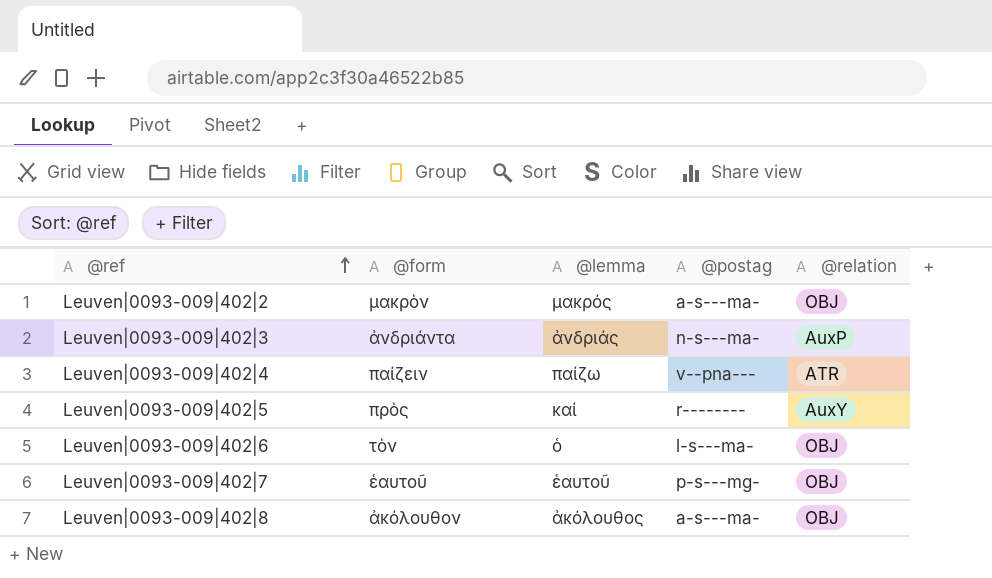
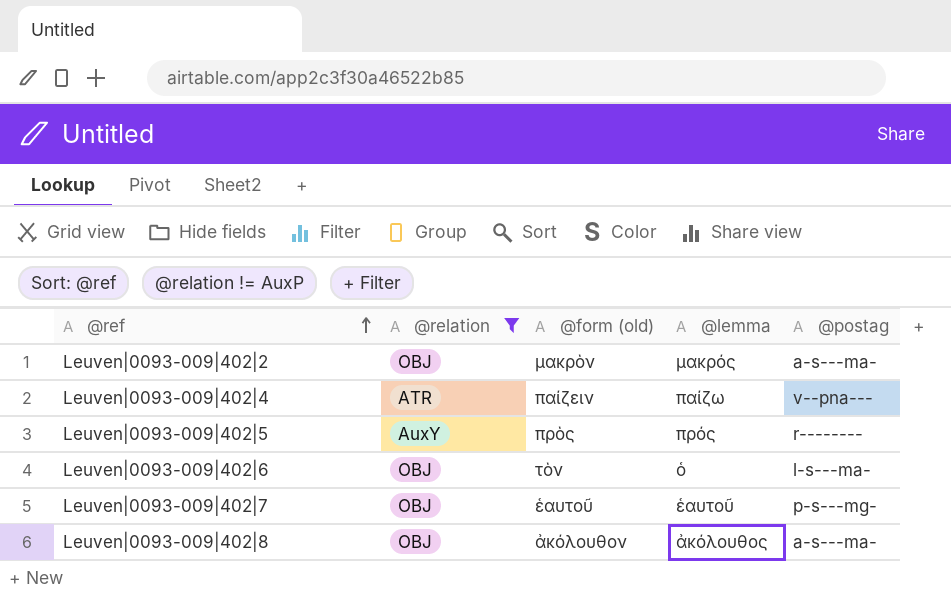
filter: none -> @relation != AuxP
column @relation | position: 5 -> 2
column name: @form -> @form (old)
Leuven|0093-009|402|5 | @lemma: καί -> πρός

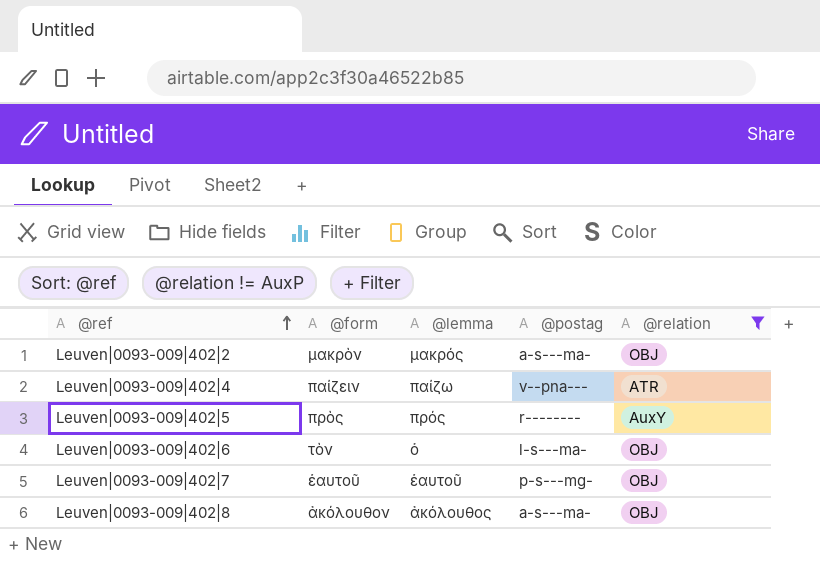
column name: @form (old) -> @form
column @relation | position: 2 -> 5

